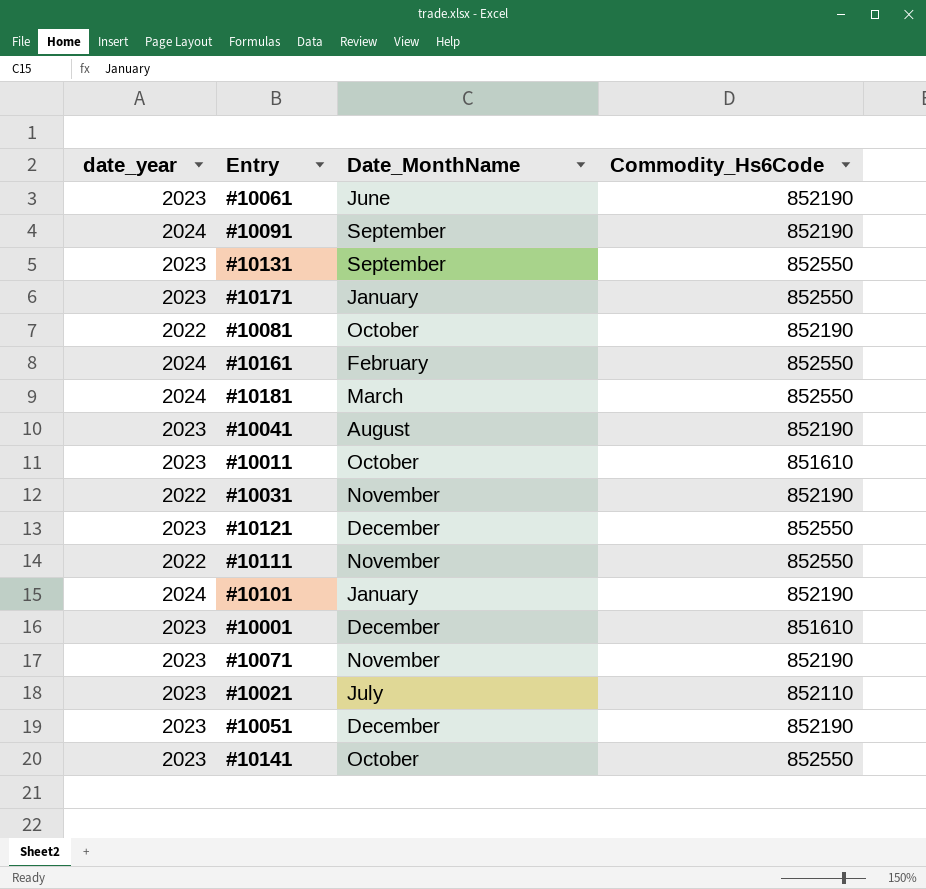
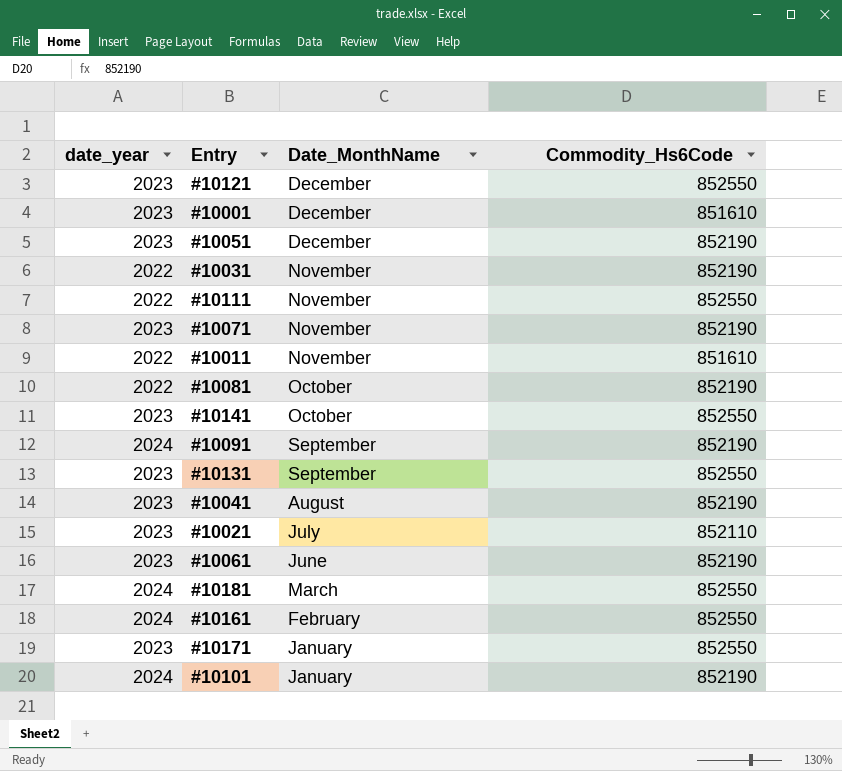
row order: none -> Date_MonthName descending
#10011 | date_year: 2023 -> 2022
#10011 | Date_MonthName: October -> November

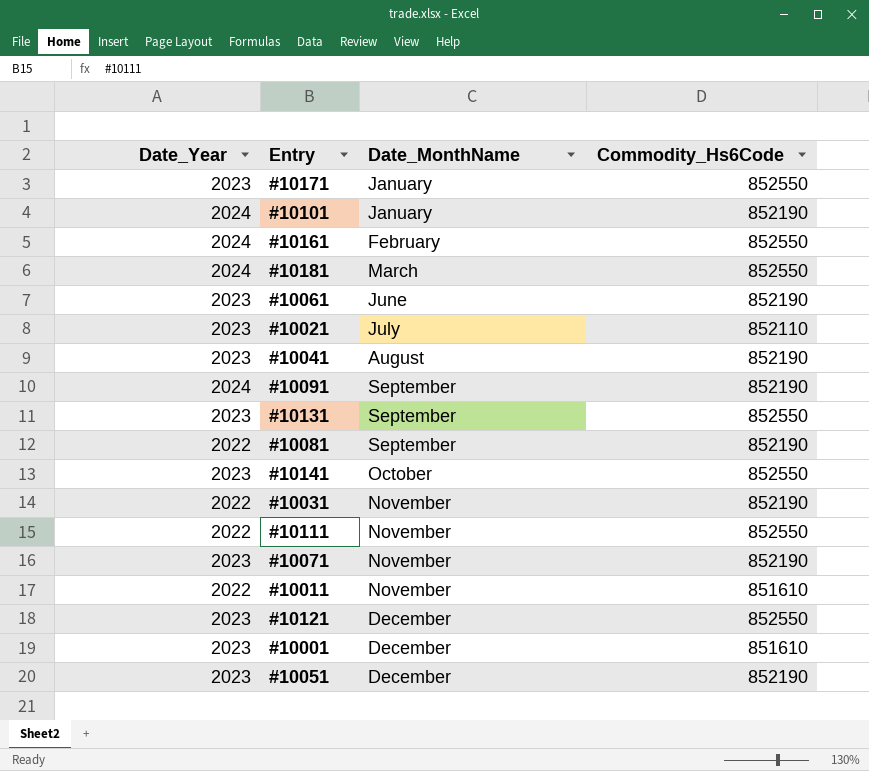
row order: Date_MonthName descending -> Date_MonthName ascending
column name: date_year -> Date_Year
#10081 | Date_MonthName: October -> September

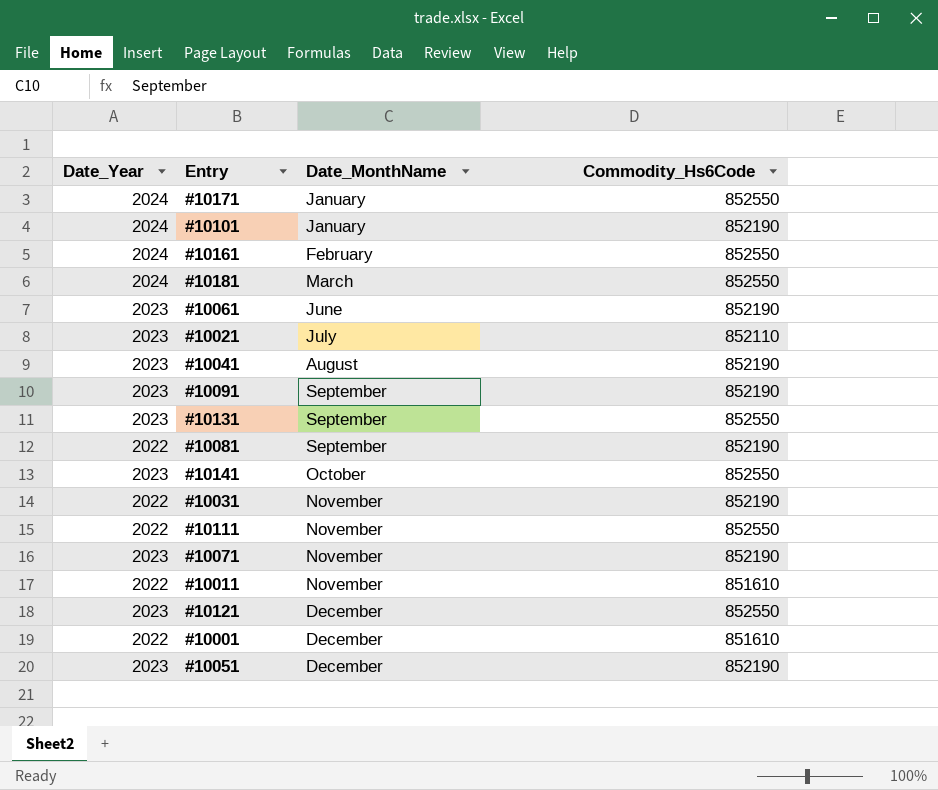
#10171 | Date_Year: 2023 -> 2024
#10091 | Date_Year: 2024 -> 2023
#10001 | Date_Year: 2023 -> 2022

